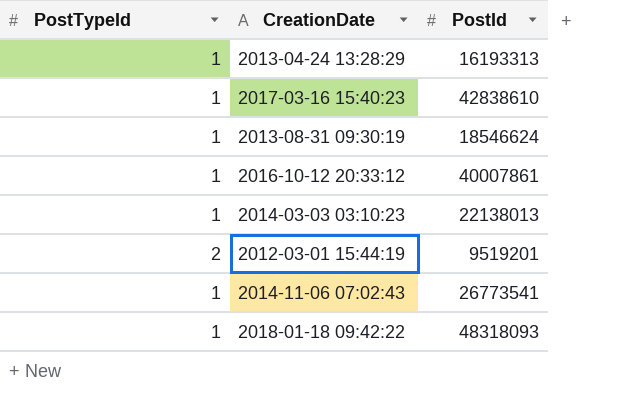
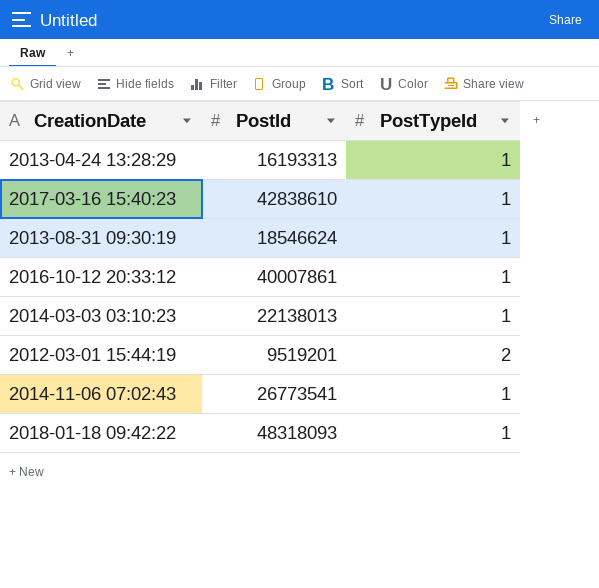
column PostTypeId | position: 1 -> 3

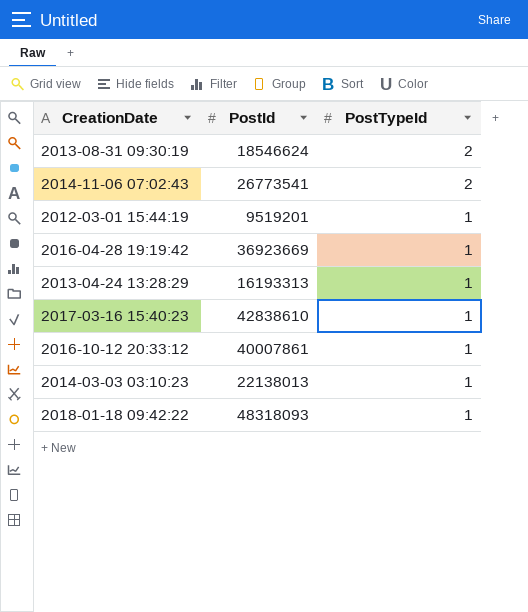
row order: none -> PostTypeId descending
2013-08-31 09:30:19 | PostTypeId: 1 -> 2
2014-11-06 07:02:43 | PostTypeId: 1 -> 2
2012-03-01 15:44:19 | PostTypeId: 2 -> 1
row 2016-04-28 19:19:42: none -> 36923669 | 1

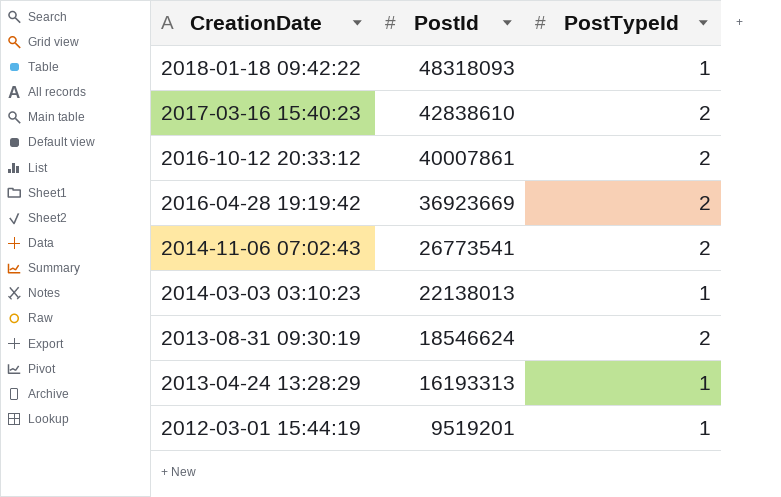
row order: PostTypeId descending -> CreationDate descending
2017-03-16 15:40:23 | PostTypeId: 1 -> 2
2016-10-12 20:33:12 | PostTypeId: 1 -> 2
2016-04-28 19:19:42 | PostTypeId: 1 -> 2

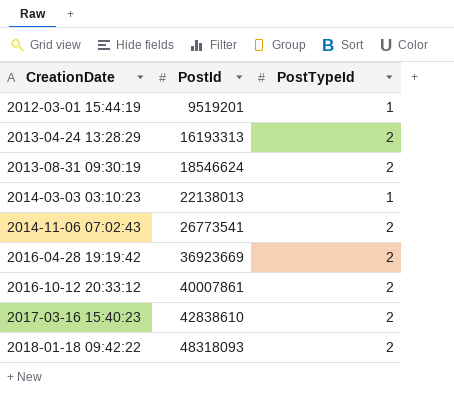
row order: CreationDate descending -> CreationDate ascending
2013-04-24 13:28:29 | PostTypeId: 1 -> 2
2018-01-18 09:42:22 | PostTypeId: 1 -> 2

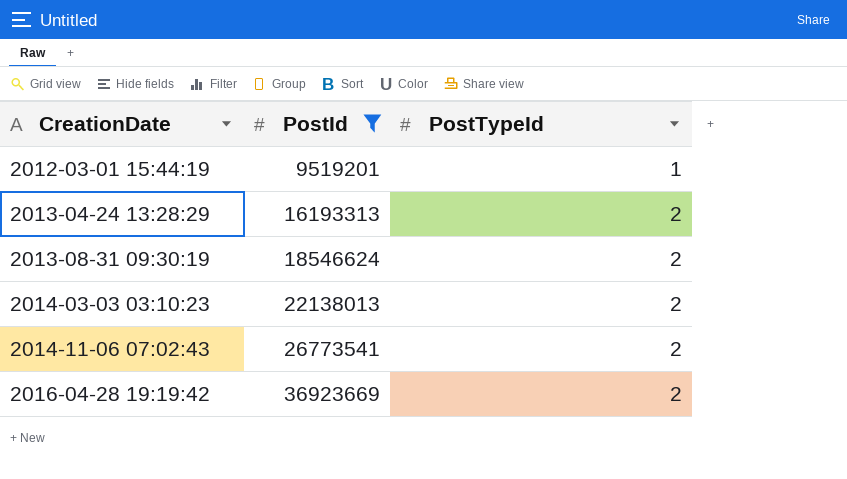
filter: none -> PostId <= 36923669
2014-03-03 03:10:23 | PostTypeId: 1 -> 2

